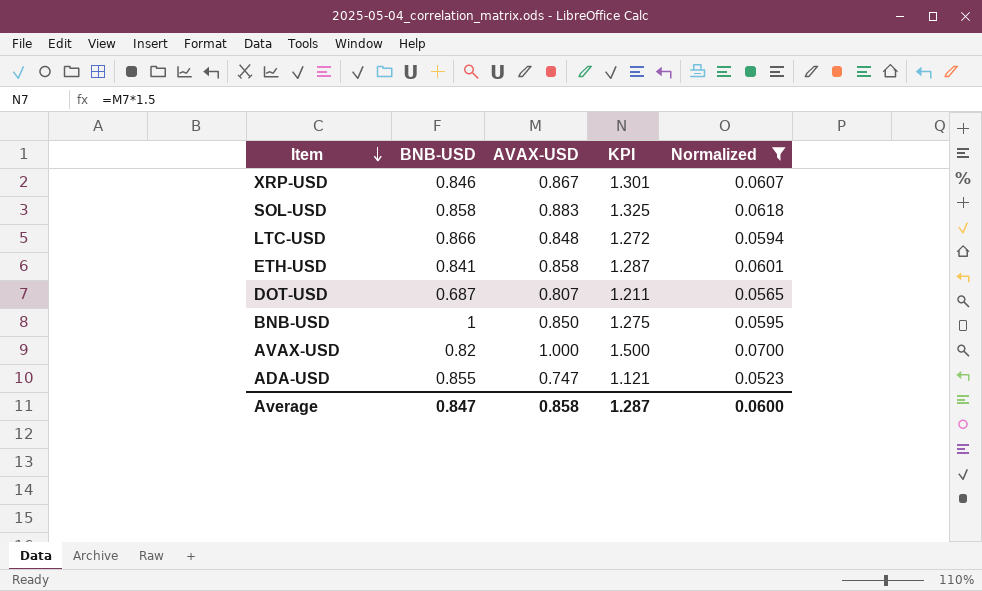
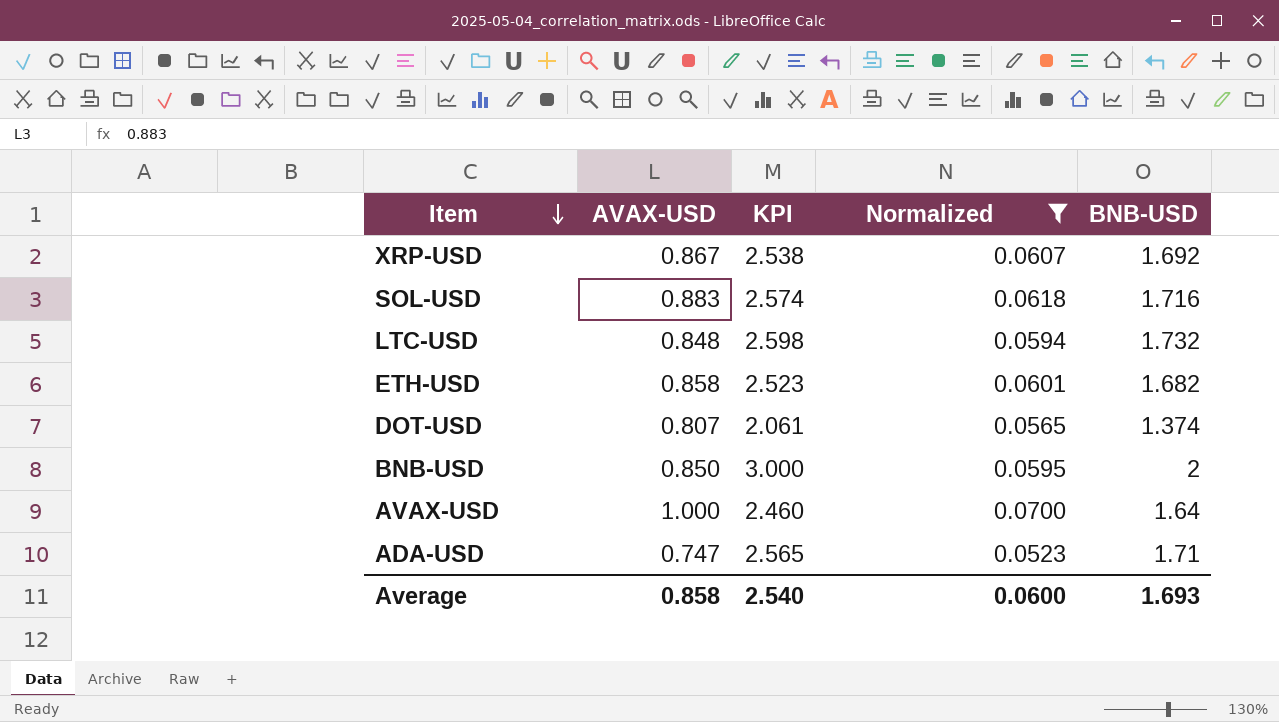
column KPI | formula: [AVAX-USD] * 1.5 -> [BNB-USD] * 1.5
column BNB-USD | position: 2 -> 5
XRP-USD | BNB-USD: 0.846 -> 1.692
SOL-USD | BNB-USD: 0.858 -> 1.716
LTC-USD | BNB-USD: 0.866 -> 1.732
ETH-USD | BNB-USD: 0.841 -> 1.682
DOT-USD | BNB-USD: 0.687 -> 1.374
BNB-USD | BNB-USD: 1 -> 2
AVAX-USD | BNB-USD: 0.82 -> 1.64
ADA-USD | BNB-USD: 0.855 -> 1.71
Average | KPI: 1.287 -> 2.540
Average | BNB-USD: 0.847 -> 1.693

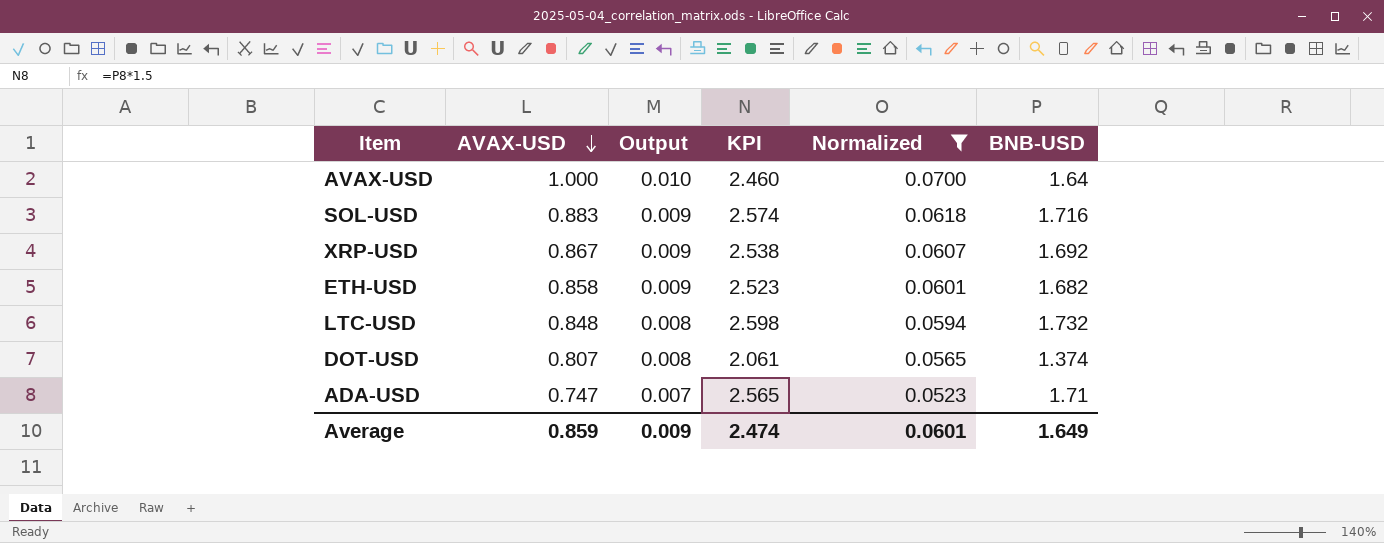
row order: Item descending -> AVAX-USD descending
column Output | formula: none -> [AVAX-USD] * 0.01
row BNB-USD: 0.850 | 3.000 | 0.0595 | 2 -> none
Average | AVAX-USD: 0.858 -> 0.859
Average | KPI: 2.540 -> 2.474
Average | Normalized: 0.0600 -> 0.0601
Average | BNB-USD: 1.693 -> 1.649

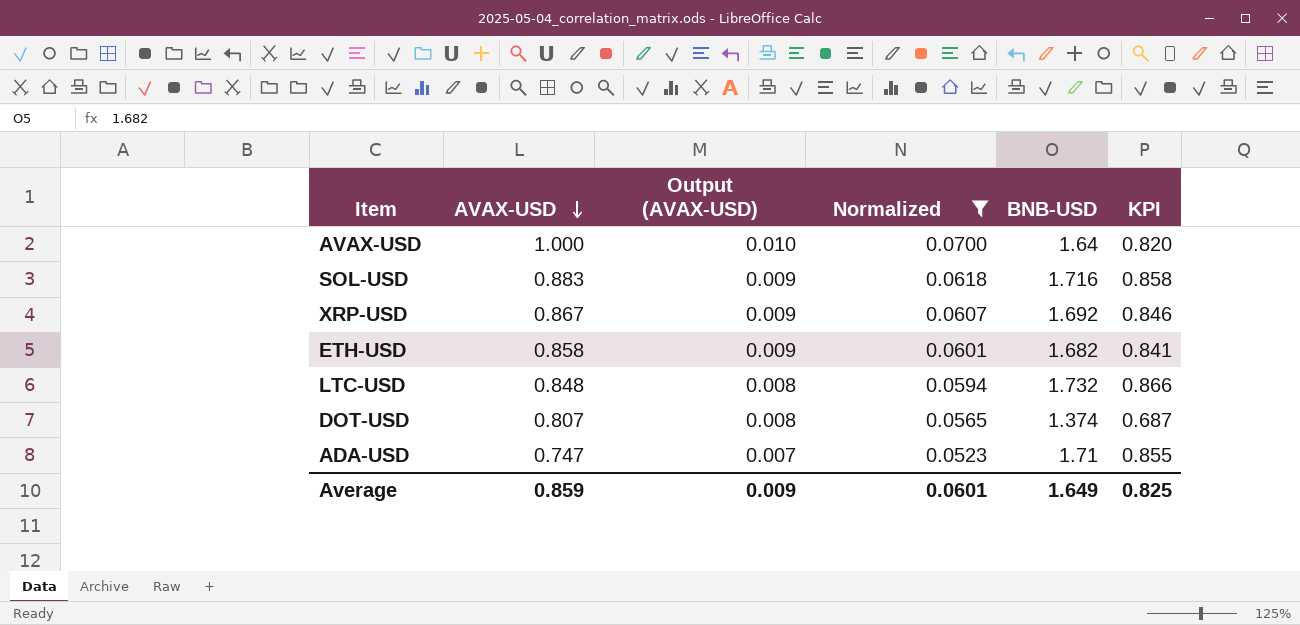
column name: Output -> Output (AVAX-USD)
column KPI | formula: [BNB-USD] * 1.5 -> [BNB-USD] * 0.5
column KPI | position: 4 -> 6
Average | KPI: 2.474 -> 0.825

